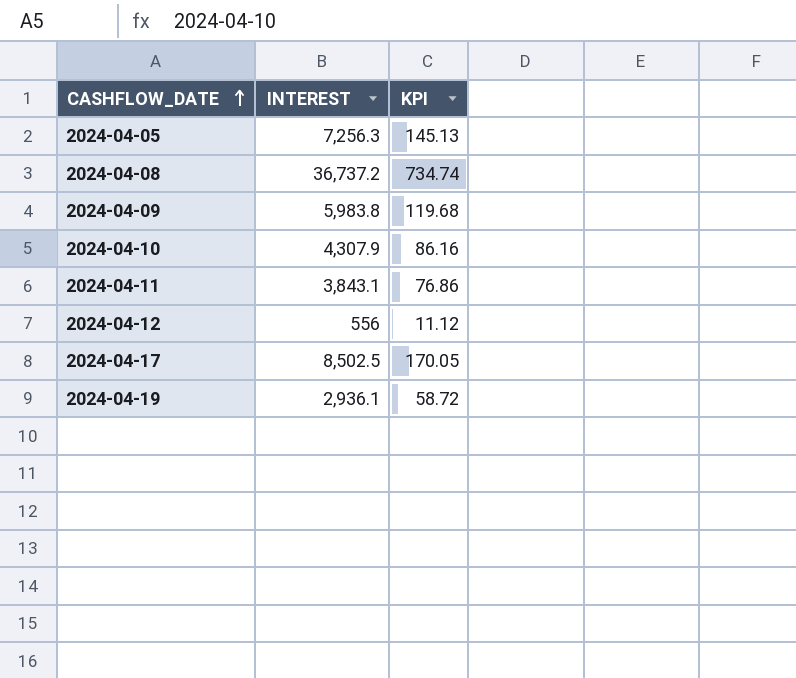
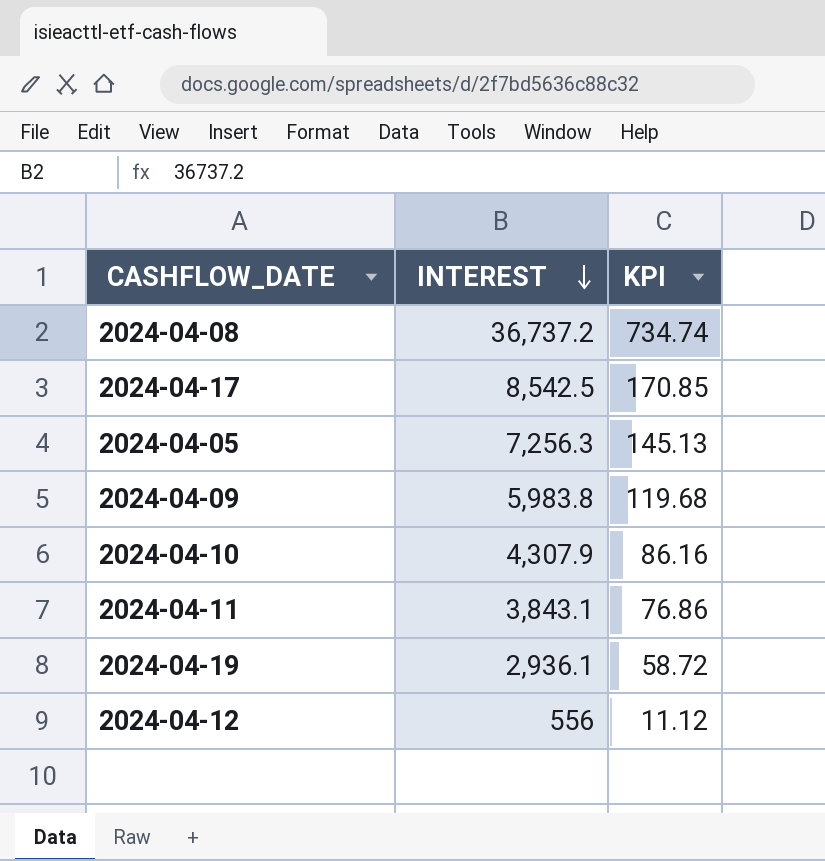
row order: CASHFLOW_DATE ascending -> INTEREST descending
2024-04-17 | INTEREST: 8,502.5 -> 8,542.5
2024-04-17 | KPI: 170.05 -> 170.85

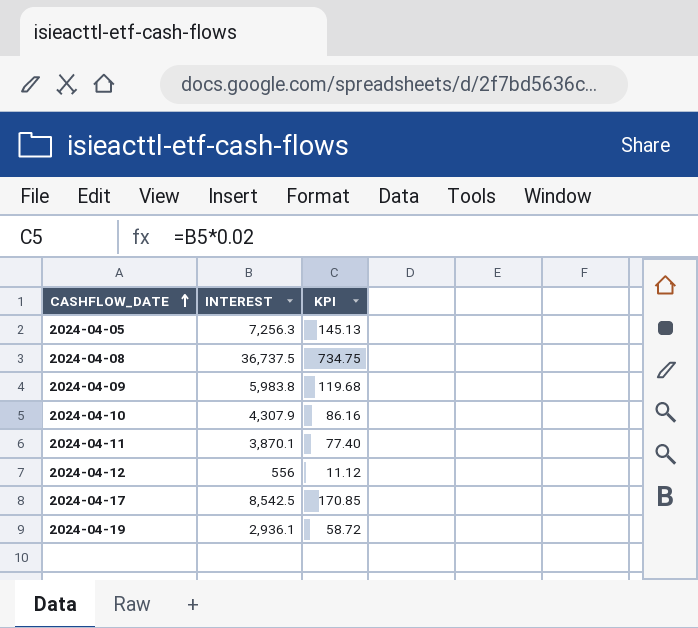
row order: INTEREST descending -> CASHFLOW_DATE ascending
2024-04-08 | INTEREST: 36,737.2 -> 36,737.5
2024-04-08 | KPI: 734.74 -> 734.75
2024-04-11 | INTEREST: 3,843.1 -> 3,870.1
2024-04-11 | KPI: 76.86 -> 77.40

